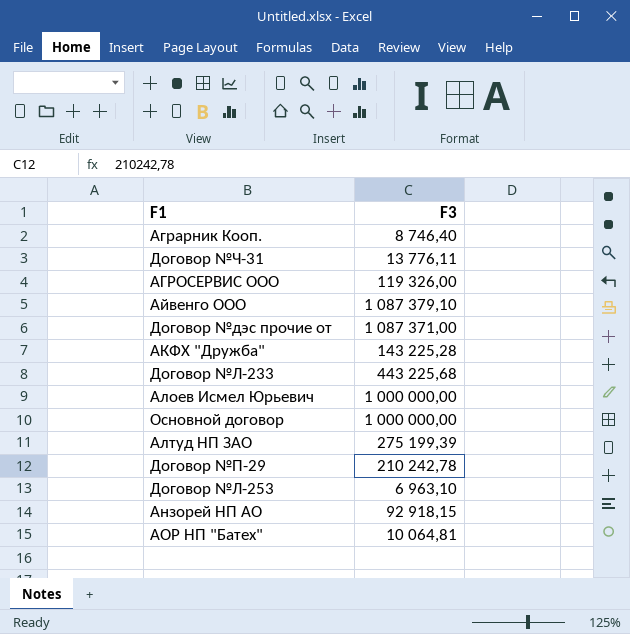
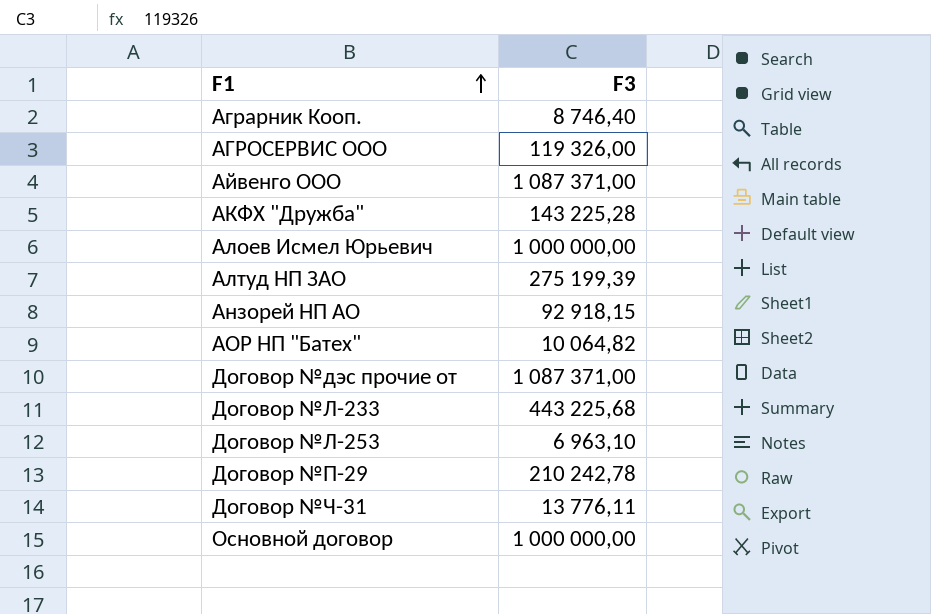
row order: none -> F1 ascending
Айвенго ООО | F3: 1 087 379,10 -> 1 087 371,00
АОР НП "Батех" | F3: 10 064,81 -> 10 064,82

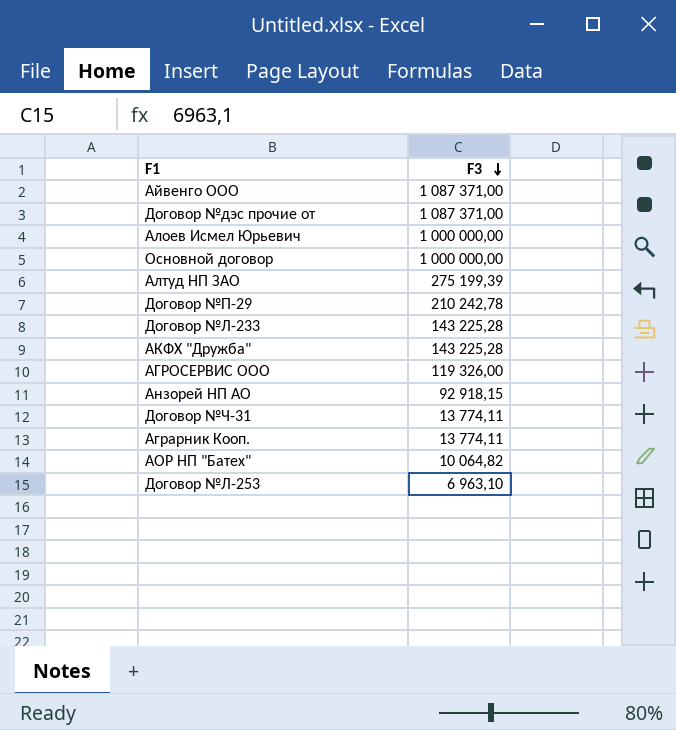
row order: F1 ascending -> F3 descending
Договор №Л-233 | F3: 443 225,68 -> 143 225,28
Договор №Ч-31 | F3: 13 776,11 -> 13 774,11
Аграрник Кооп. | F3: 8 746,40 -> 13 774,11

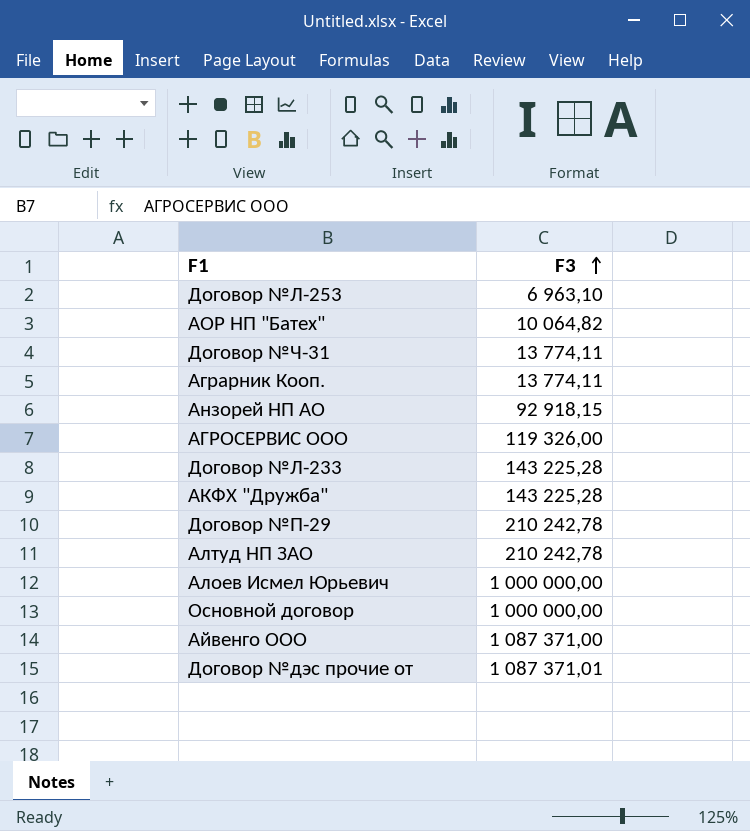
row order: F3 descending -> F3 ascending
Алтуд НП ЗАО | F3: 275 199,39 -> 210 242,78
Договор №дэс прочие от | F3: 1 087 371,00 -> 1 087 371,01

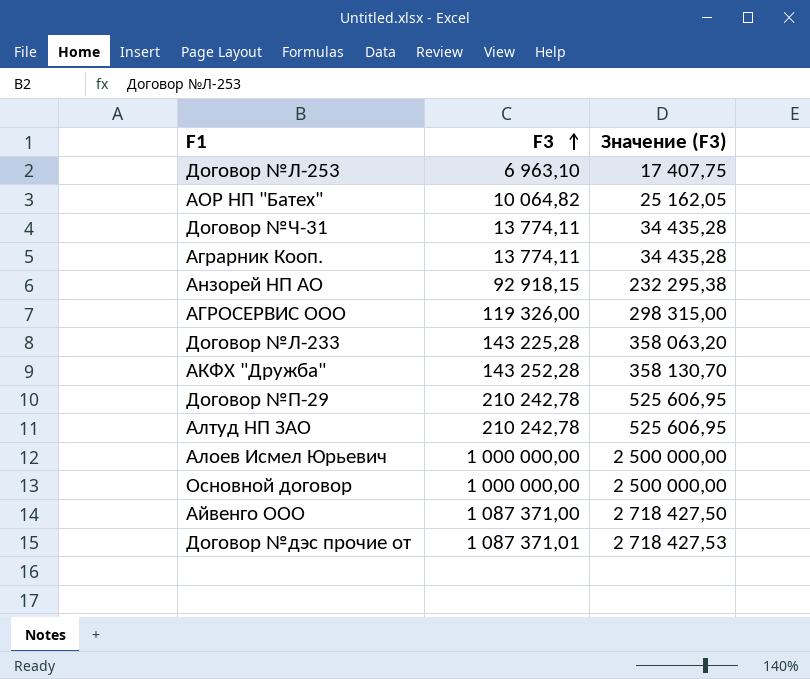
column Значение (F3) | formula: none -> [F3] * 2,5
АКФХ "Дружба" | F3: 143 225,28 -> 143 252,28

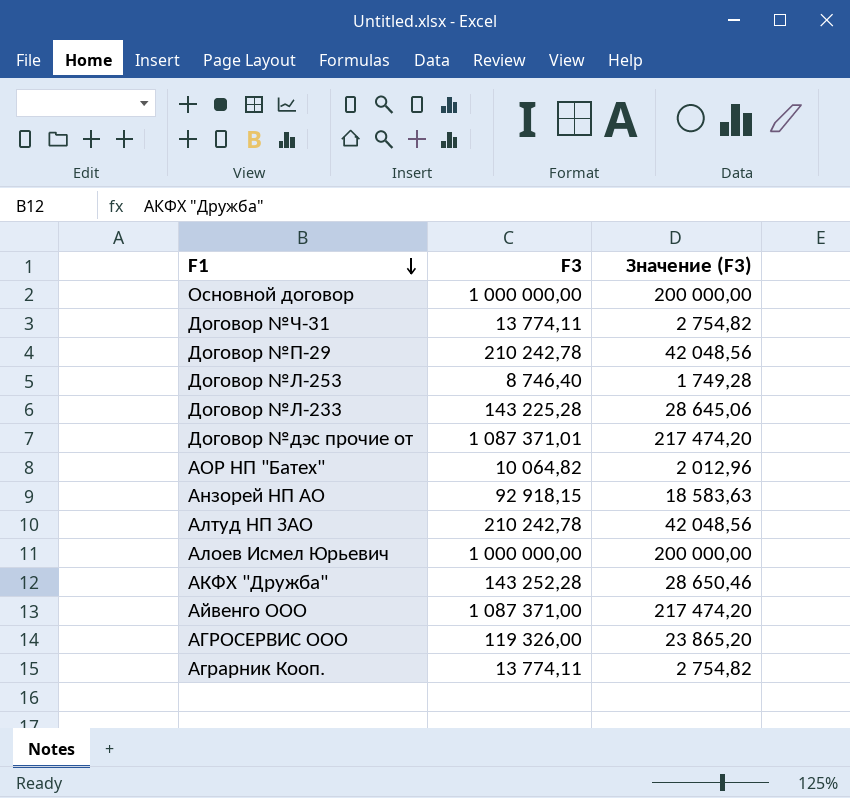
row order: F3 ascending -> F1 descending
column Значение (F3) | formula: [F3] * 2,5 -> [F3] * 0,2
Договор №Л-253 | F3: 6 963,10 -> 8 746,40

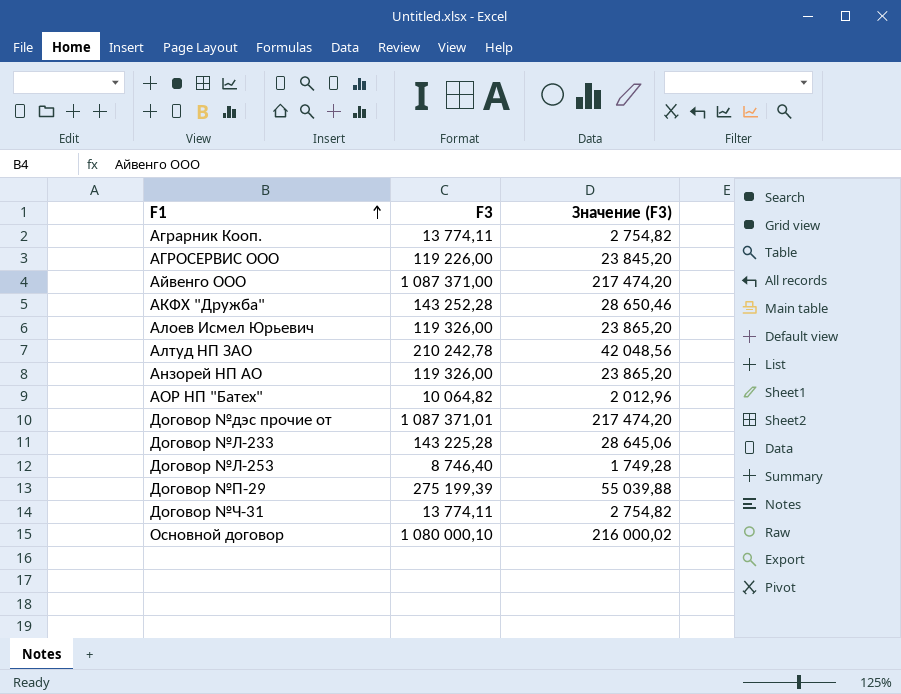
row order: F1 descending -> F1 ascending
АГРОСЕРВИС ООО | F3: 119 326,00 -> 119 226,00
АГРОСЕРВИС ООО | Значение (F3): 23 865,20 -> 23 845,20
Алоев Исмел Юрьевич | F3: 1 000 000,00 -> 119 326,00
Алоев Исмел Юрьевич | Значение (F3): 200 000,00 -> 23 865,20
Анзорей НП АО | F3: 92 918,15 -> 119 326,00
Анзорей НП АО | Значение (F3): 18 583,63 -> 23 865,20
Договор №П-29 | F3: 210 242,78 -> 275 199,39
Договор №П-29 | Значение (F3): 42 048,56 -> 55 039,88
Основной договор | F3: 1 000 000,00 -> 1 080 000,10
Основной договор | Значение (F3): 200 000,00 -> 216 000,02

